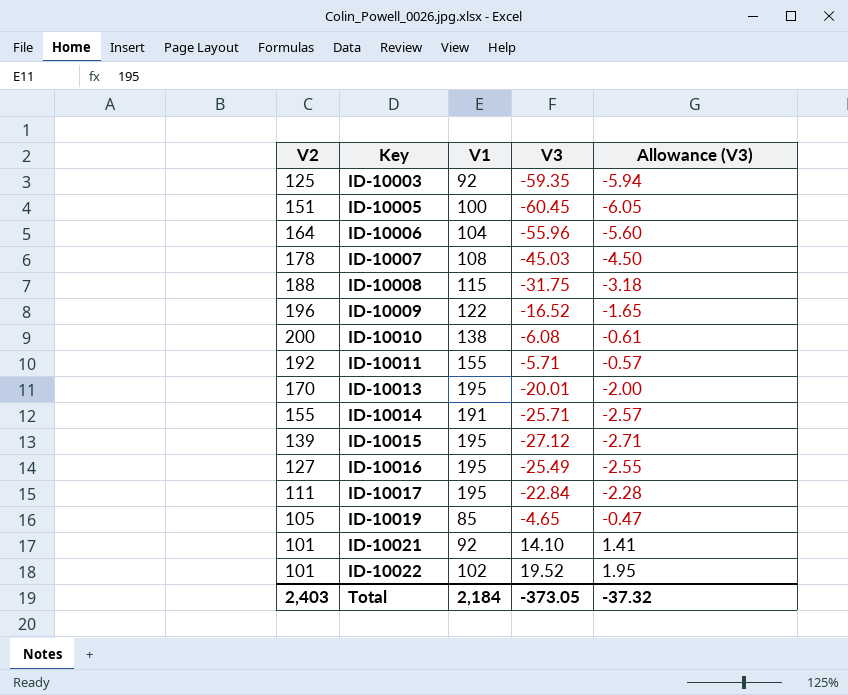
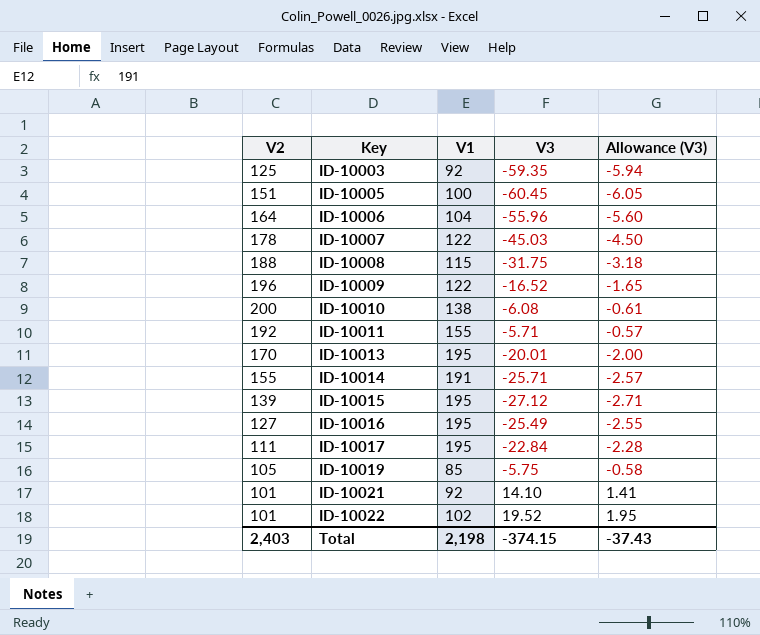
ID-10007 | V1: 108 -> 122
ID-10019 | V3: -4.65 -> -5.75
ID-10019 | Allowance (V3): -0.47 -> -0.58
Total | V1: 2,184 -> 2,198
Total | V3: -373.05 -> -374.15
Total | Allowance (V3): -37.32 -> -37.43

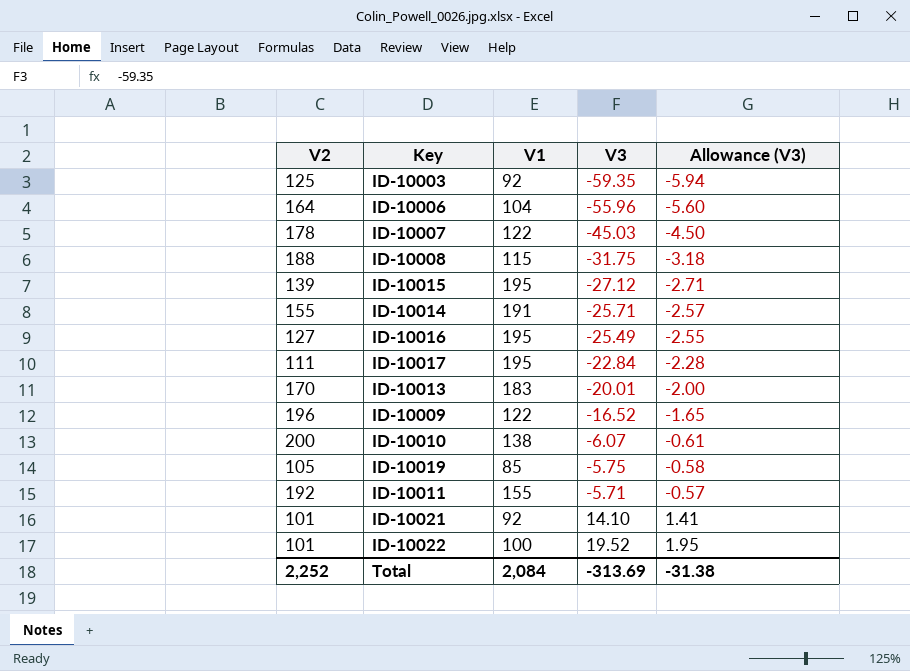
row order: Key ascending -> V3 ascending
row ID-10005: 151 | 100 | -60.45 | -6.05 -> none
ID-10013 | V1: 195 -> 183
ID-10010 | V3: -6.08 -> -6.07
ID-10022 | V1: 102 -> 100
Total | V2: 2,403 -> 2,252
Total | V1: 2,198 -> 2,084
Total | V3: -374.15 -> -313.69
Total | Allowance (V3): -37.43 -> -31.38

